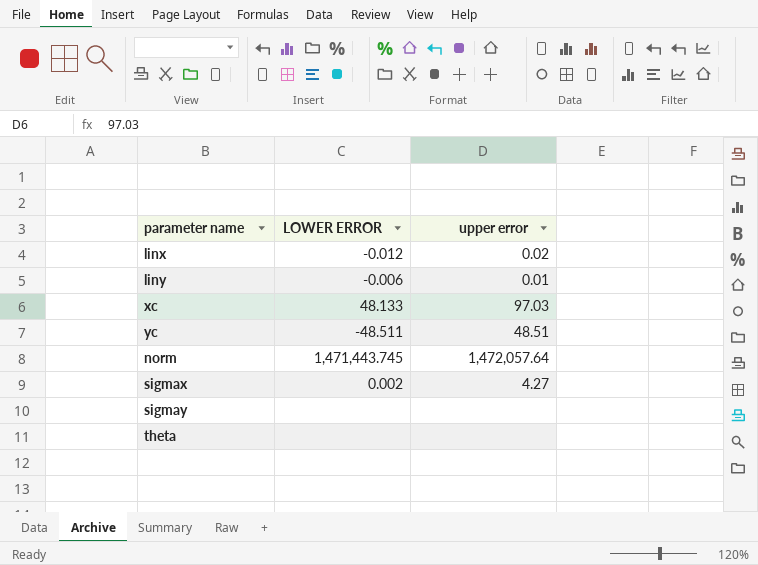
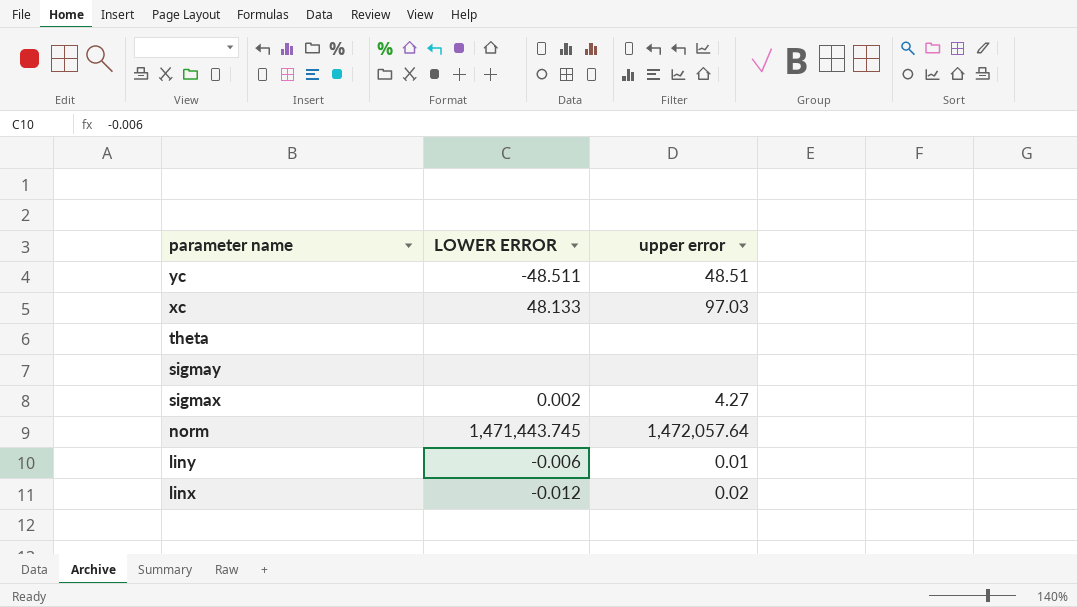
row order: none -> parameter name descending

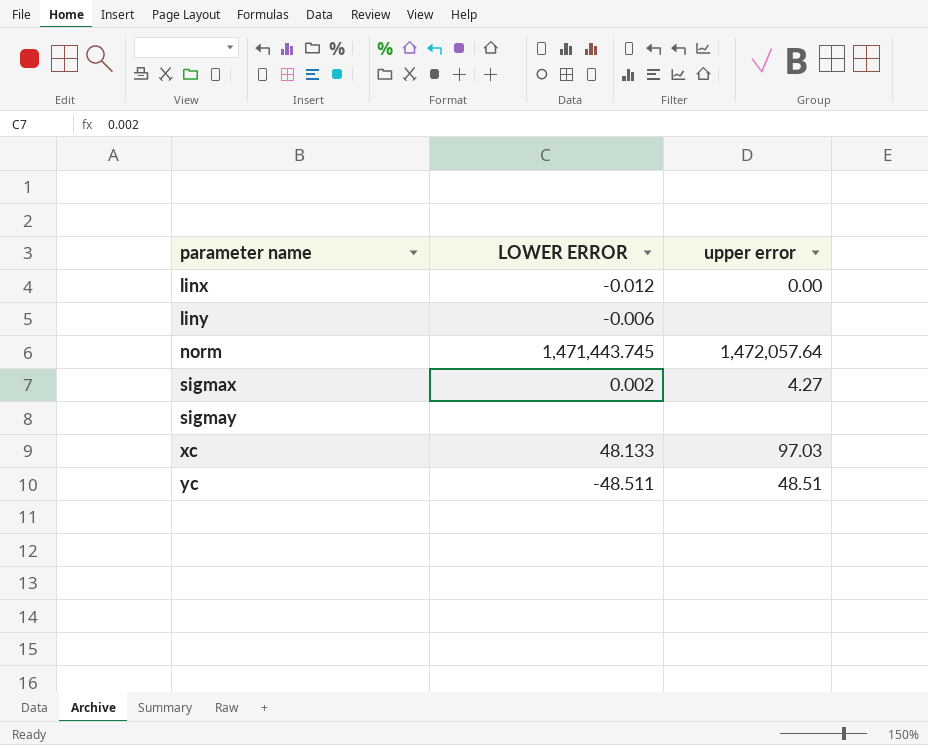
row order: parameter name descending -> parameter name ascending
row theta: none | none -> none
linx | upper error: 0.02 -> 0.00
liny | upper error: 0.01 -> none

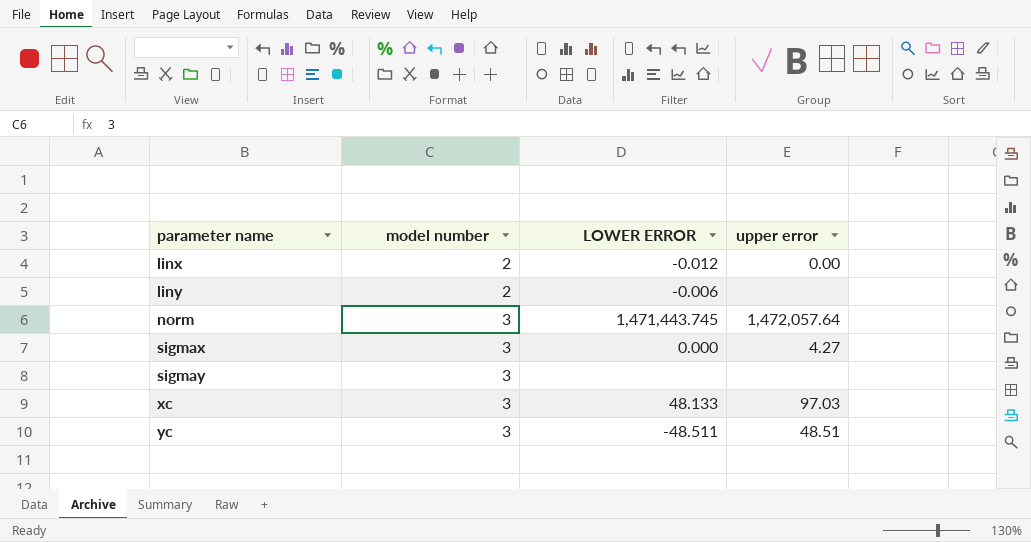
column model number | position: none -> 2
sigmax | LOWER ERROR: 0.002 -> 0.000

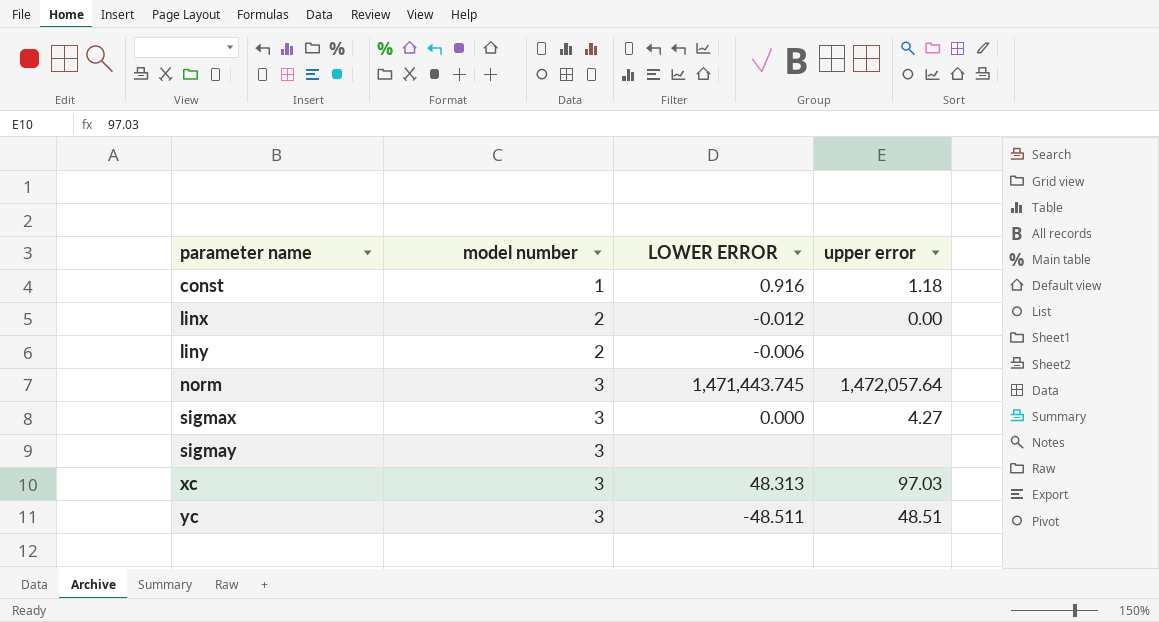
row const: none -> 1 | 0.916 | 1.18
xc | LOWER ERROR: 48.133 -> 48.313

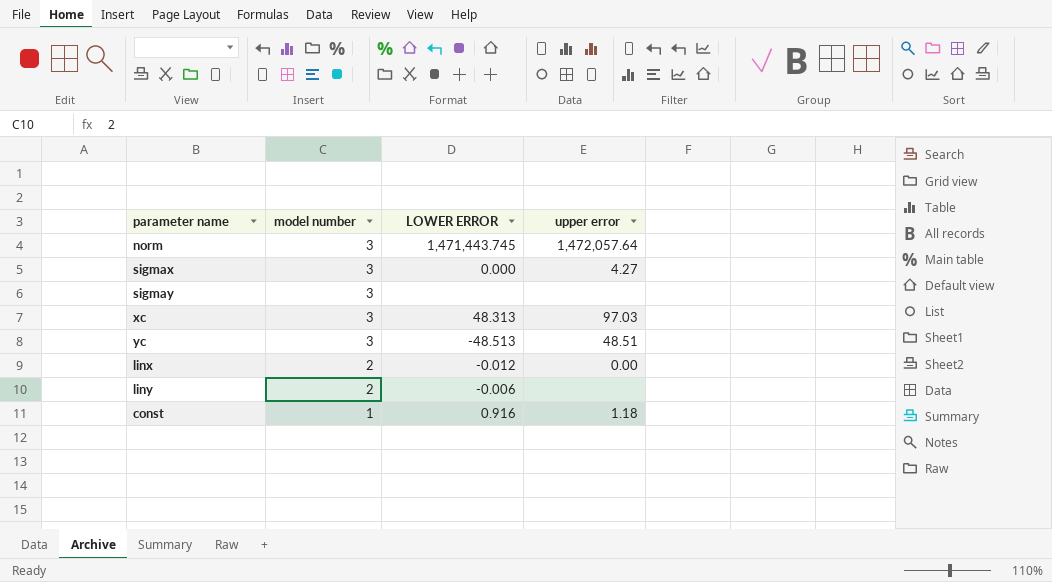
row order: parameter name ascending -> model number descending
yc | LOWER ERROR: -48.511 -> -48.513

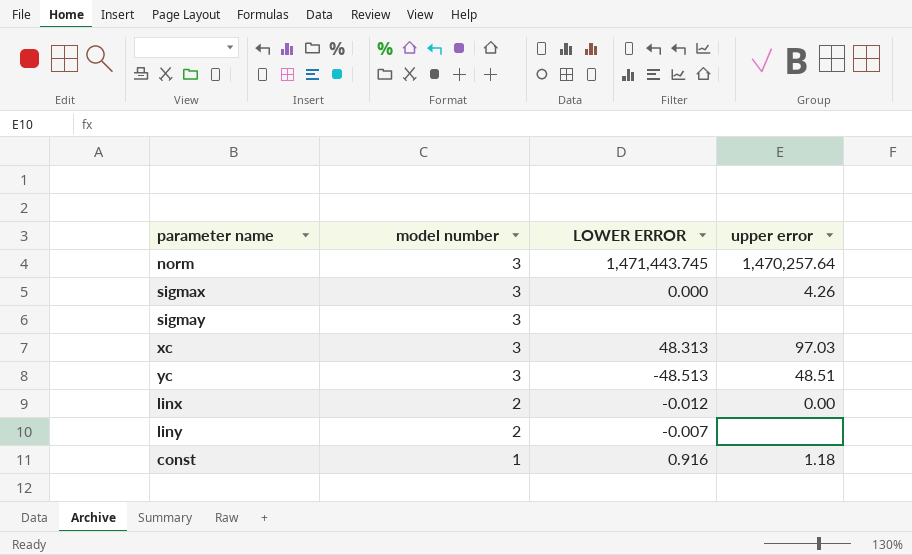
norm | upper error: 1,472,057.64 -> 1,470,257.64
sigmax | upper error: 4.27 -> 4.26
liny | LOWER ERROR: -0.006 -> -0.007

